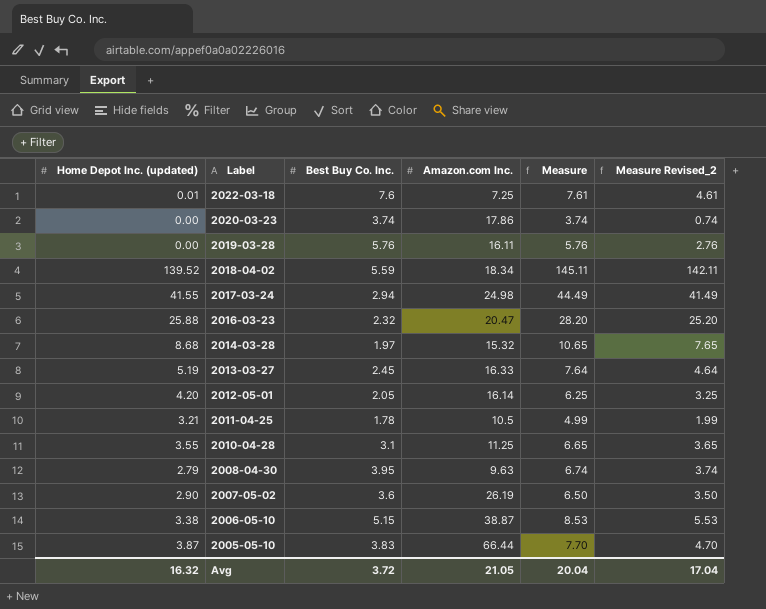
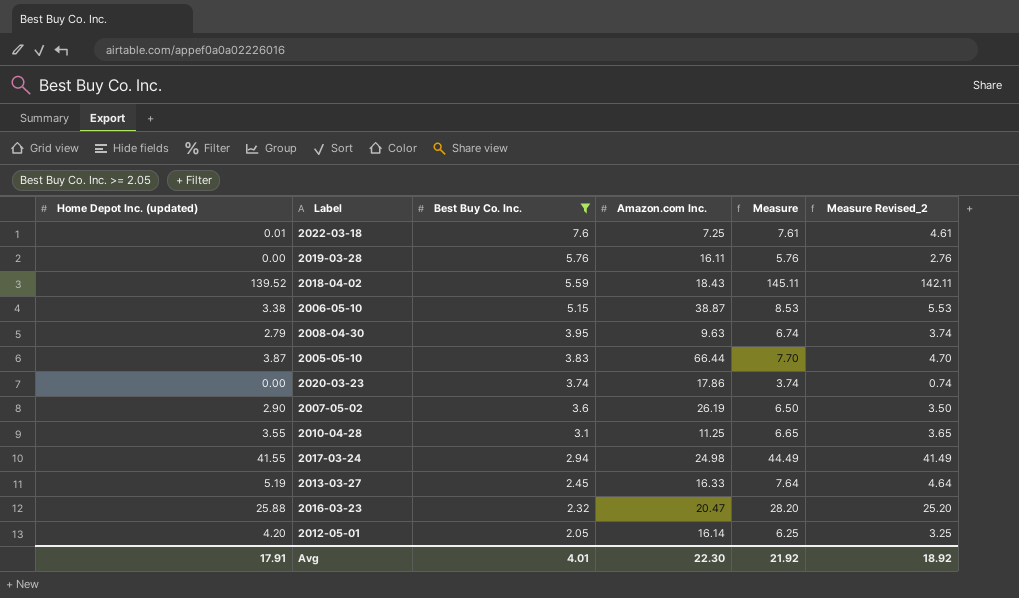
filter: none -> Best Buy Co. Inc. >= 2.05
row order: Label descending -> Best Buy Co. Inc. descending
2018-04-02 | Amazon.com Inc.: 18.34 -> 18.43
Avg | Home Depot Inc. (updated): 16.32 -> 17.91
Avg | Best Buy Co. Inc.: 3.72 -> 4.01
Avg | Amazon.com Inc.: 21.05 -> 22.30
Avg | Measure: 20.04 -> 21.92
Avg | Measure Revised_2: 17.04 -> 18.92

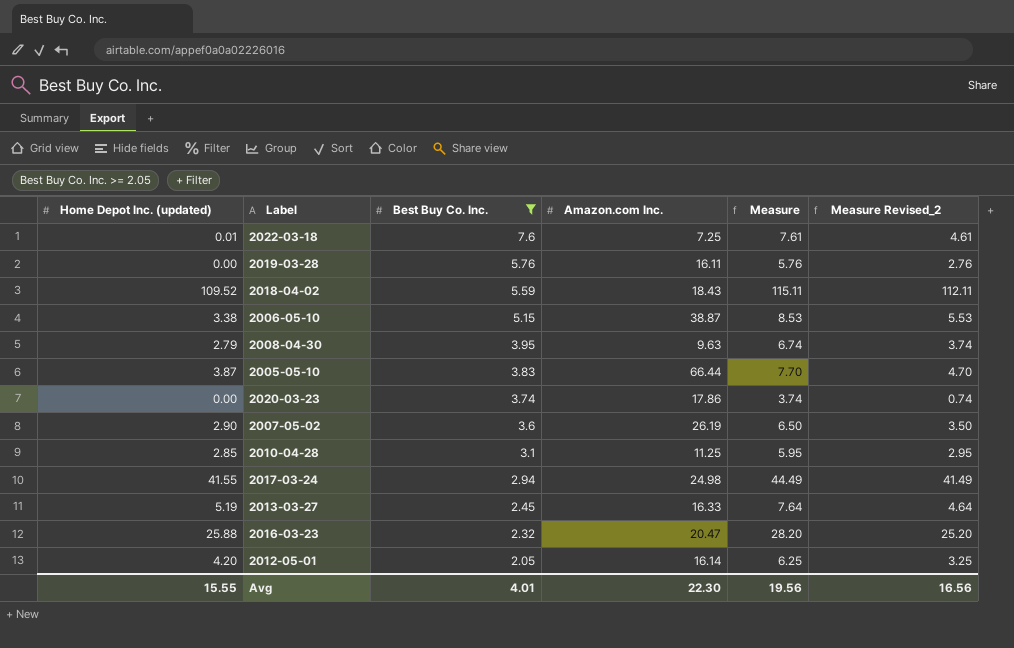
2018-04-02 | Home Depot Inc. (updated): 139.52 -> 109.52
2018-04-02 | Measure: 145.11 -> 115.11
2018-04-02 | Measure Revised_2: 142.11 -> 112.11
2010-04-28 | Home Depot Inc. (updated): 3.55 -> 2.85
2010-04-28 | Measure: 6.65 -> 5.95
2010-04-28 | Measure Revised_2: 3.65 -> 2.95
Avg | Home Depot Inc. (updated): 17.91 -> 15.55
Avg | Measure: 21.92 -> 19.56
Avg | Measure Revised_2: 18.92 -> 16.56

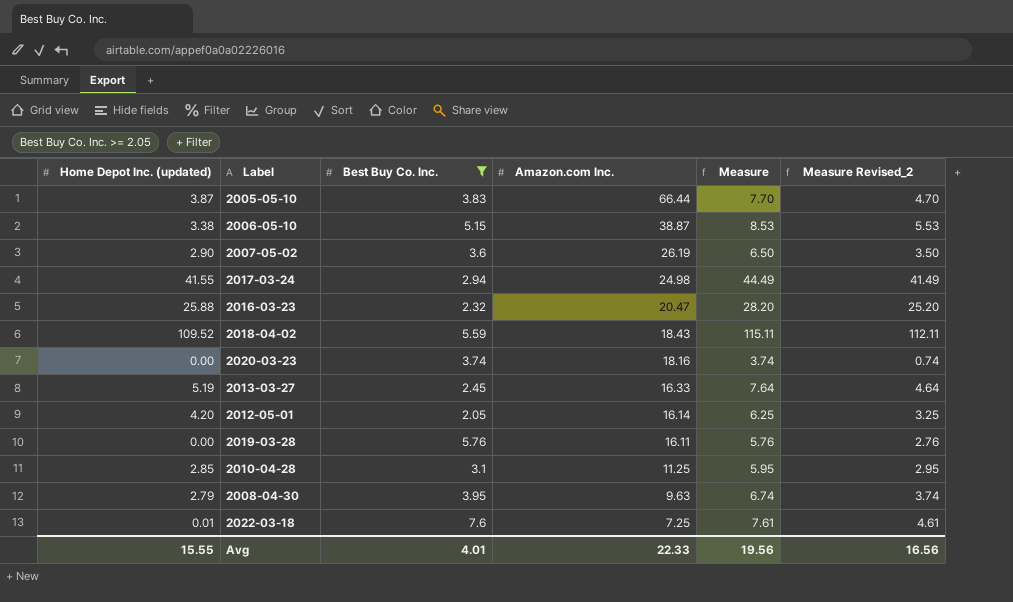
row order: Best Buy Co. Inc. descending -> Amazon.com Inc. descending
2020-03-23 | Amazon.com Inc.: 17.86 -> 18.16
Avg | Amazon.com Inc.: 22.30 -> 22.33

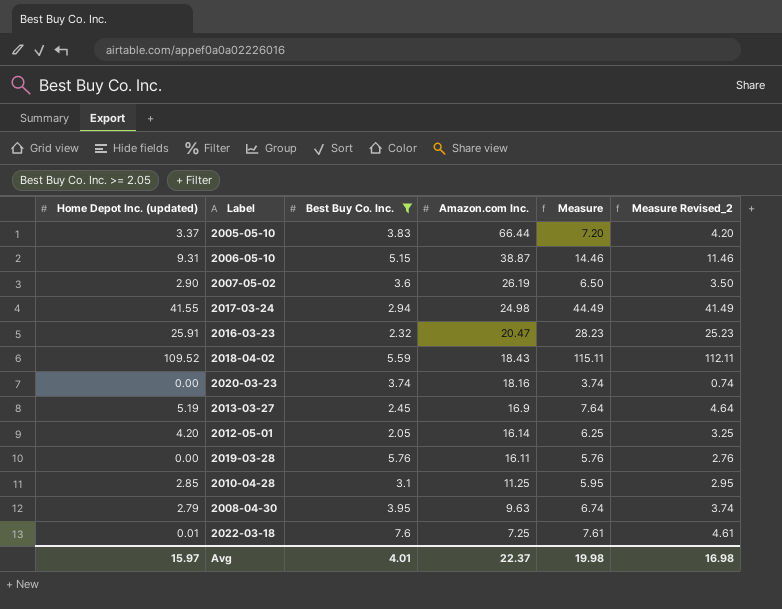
2005-05-10 | Home Depot Inc. (updated): 3.87 -> 3.37
2005-05-10 | Measure: 7.70 -> 7.20
2005-05-10 | Measure Revised_2: 4.70 -> 4.20
2006-05-10 | Home Depot Inc. (updated): 3.38 -> 9.31
2006-05-10 | Measure: 8.53 -> 14.46
2006-05-10 | Measure Revised_2: 5.53 -> 11.46
2016-03-23 | Home Depot Inc. (updated): 25.88 -> 25.91
2016-03-23 | Measure: 28.20 -> 28.23
2016-03-23 | Measure Revised_2: 25.20 -> 25.23
2013-03-27 | Amazon.com Inc.: 16.33 -> 16.9
Avg | Home Depot Inc. (updated): 15.55 -> 15.97
Avg | Amazon.com Inc.: 22.33 -> 22.37
Avg | Measure: 19.56 -> 19.98
Avg | Measure Revised_2: 16.56 -> 16.98

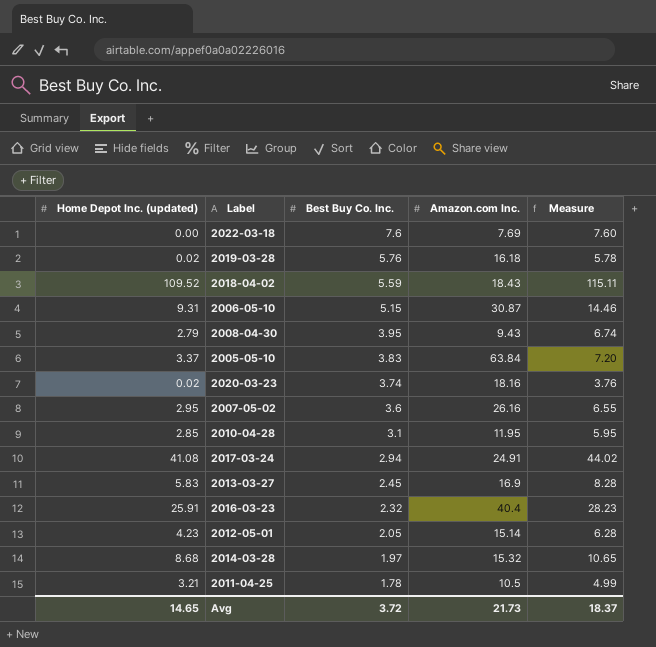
filter: Best Buy Co. Inc. >= 2.05 -> none
row order: Amazon.com Inc. descending -> Best Buy Co. Inc. descending
column Measure Revised_2 | formula: [Measure] - 3 -> none
2022-03-18 | Home Depot Inc. (updated): 0.01 -> 0.00
2022-03-18 | Amazon.com Inc.: 7.25 -> 7.69
2022-03-18 | Measure: 7.61 -> 7.60
2019-03-28 | Home Depot Inc. (updated): 0.00 -> 0.02
2019-03-28 | Amazon.com Inc.: 16.11 -> 16.18
2019-03-28 | Measure: 5.76 -> 5.78
2006-05-10 | Amazon.com Inc.: 38.87 -> 30.87
2008-04-30 | Amazon.com Inc.: 9.63 -> 9.43
2005-05-10 | Amazon.com Inc.: 66.44 -> 63.84
2020-03-23 | Home Depot Inc. (updated): 0.00 -> 0.02
2020-03-23 | Measure: 3.74 -> 3.76
2007-05-02 | Home Depot Inc. (updated): 2.90 -> 2.95
2007-05-02 | Amazon.com Inc.: 26.19 -> 26.16
2007-05-02 | Measure: 6.50 -> 6.55
2010-04-28 | Amazon.com Inc.: 11.25 -> 11.95
2017-03-24 | Home Depot Inc. (updated): 41.55 -> 41.08
2017-03-24 | Amazon.com Inc.: 24.98 -> 24.91
2017-03-24 | Measure: 44.49 -> 44.02
2013-03-27 | Home Depot Inc. (updated): 5.19 -> 5.83
2013-03-27 | Measure: 7.64 -> 8.28
2016-03-23 | Amazon.com Inc.: 20.47 -> 40.4
2012-05-01 | Home Depot Inc. (updated): 4.20 -> 4.23
2012-05-01 | Amazon.com Inc.: 16.14 -> 15.14
2012-05-01 | Measure: 6.25 -> 6.28
Avg | Home Depot Inc. (updated): 15.97 -> 14.65
Avg | Best Buy Co. Inc.: 4.01 -> 3.72
Avg | Amazon.com Inc.: 22.37 -> 21.73
Avg | Measure: 19.98 -> 18.37

